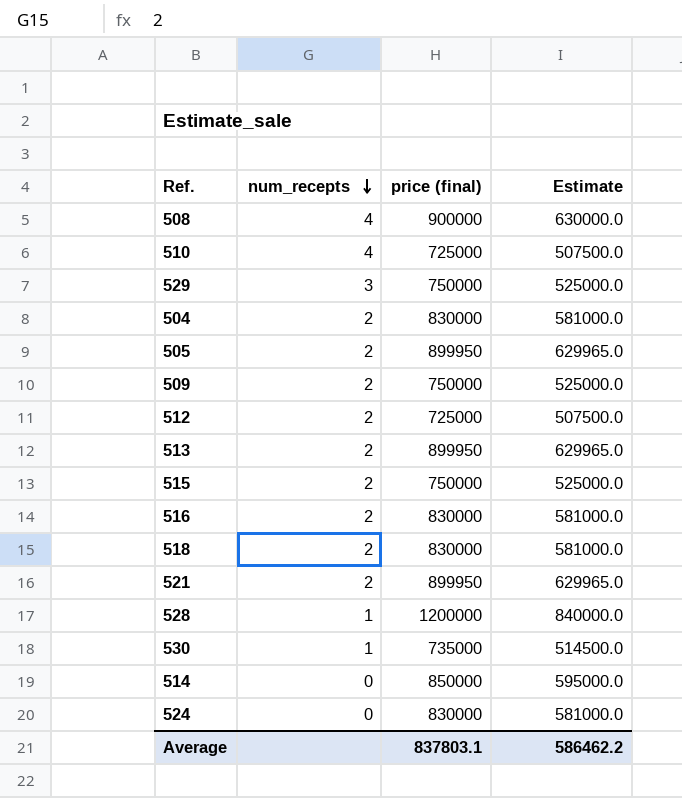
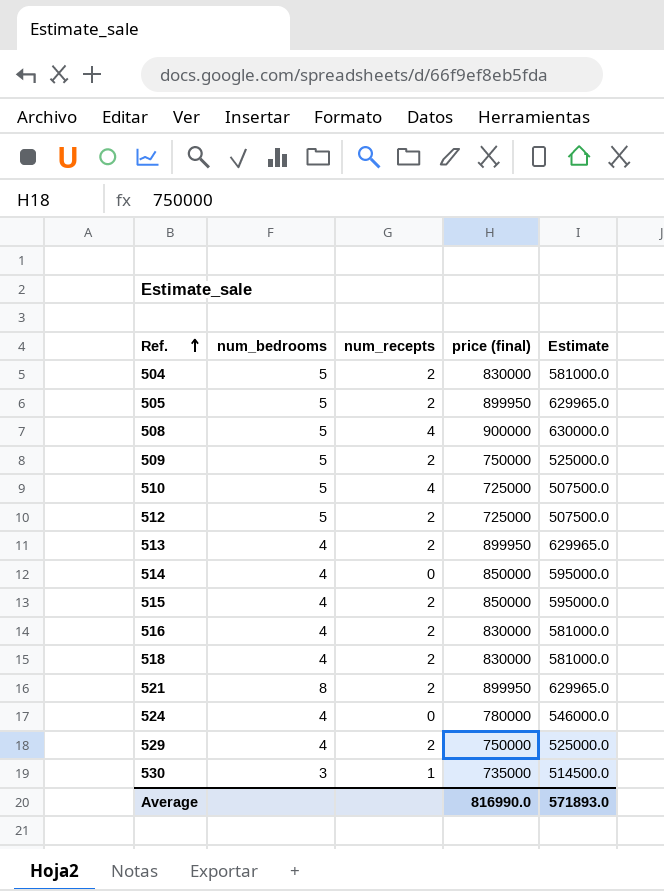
row order: num_recepts descending -> Ref. ascending
column num_bedrooms | position: none -> 2
row 528: 1 | 1200000 | 840000.0 -> none
515 | price (final): 750000 -> 850000
515 | Estimate: 525000.0 -> 595000.0
524 | price (final): 830000 -> 780000
524 | Estimate: 581000.0 -> 546000.0
529 | num_recepts: 3 -> 2
Average | price (final): 837803.1 -> 816990.0
Average | Estimate: 586462.2 -> 571893.0

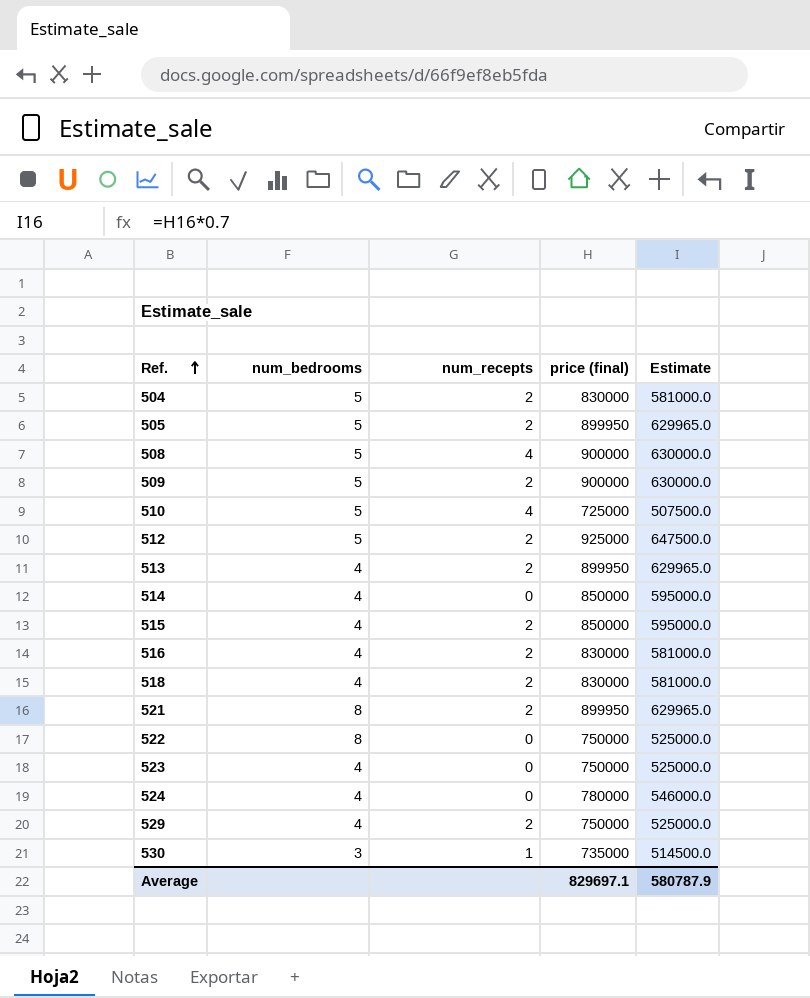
509 | price (final): 750000 -> 900000
509 | Estimate: 525000.0 -> 630000.0
512 | price (final): 725000 -> 925000
512 | Estimate: 507500.0 -> 647500.0
row 522: none -> 8 | 0 | 750000 | 525000.0
row 523: none -> 4 | 0 | 750000 | 525000.0
Average | price (final): 816990.0 -> 829697.1
Average | Estimate: 571893.0 -> 580787.9

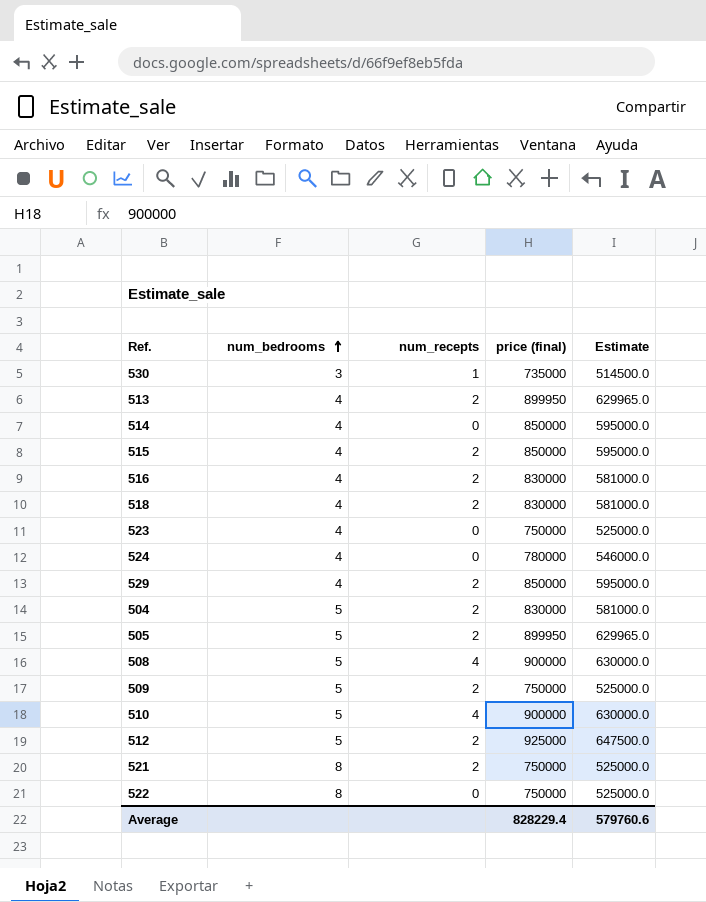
row order: Ref. ascending -> num_bedrooms ascending
529 | price (final): 750000 -> 850000
529 | Estimate: 525000.0 -> 595000.0
509 | price (final): 900000 -> 750000
509 | Estimate: 630000.0 -> 525000.0
510 | price (final): 725000 -> 900000
510 | Estimate: 507500.0 -> 630000.0
521 | price (final): 899950 -> 750000
521 | Estimate: 629965.0 -> 525000.0
Average | price (final): 829697.1 -> 828229.4
Average | Estimate: 580787.9 -> 579760.6

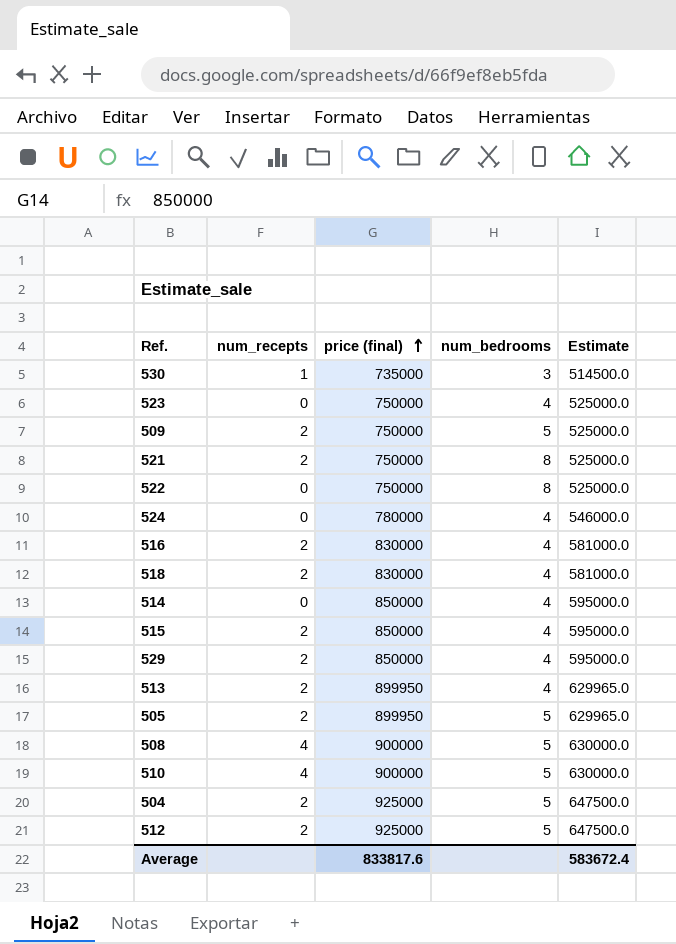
row order: num_bedrooms ascending -> price (final) ascending
column num_bedrooms | position: 2 -> 4
504 | price (final): 830000 -> 925000
504 | Estimate: 581000.0 -> 647500.0
Average | price (final): 828229.4 -> 833817.6
Average | Estimate: 579760.6 -> 583672.4

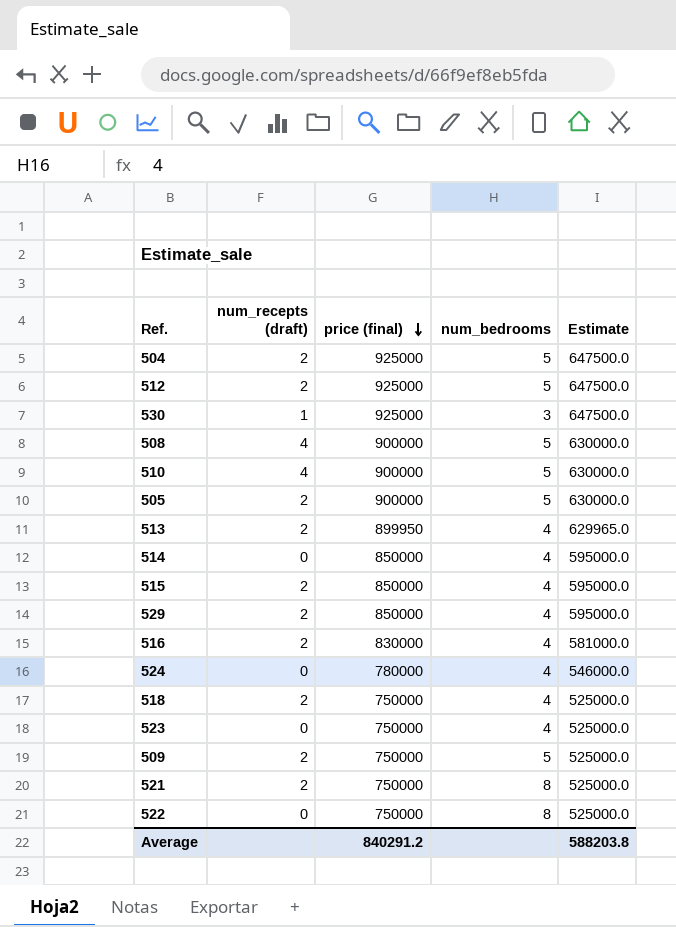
row order: price (final) ascending -> price (final) descending
column name: num_recepts -> num_recepts (draft)
530 | price (final): 735000 -> 925000
530 | Estimate: 514500.0 -> 647500.0
505 | price (final): 899950 -> 900000
505 | Estimate: 629965.0 -> 630000.0
518 | price (final): 830000 -> 750000
518 | Estimate: 581000.0 -> 525000.0
Average | price (final): 833817.6 -> 840291.2
Average | Estimate: 583672.4 -> 588203.8

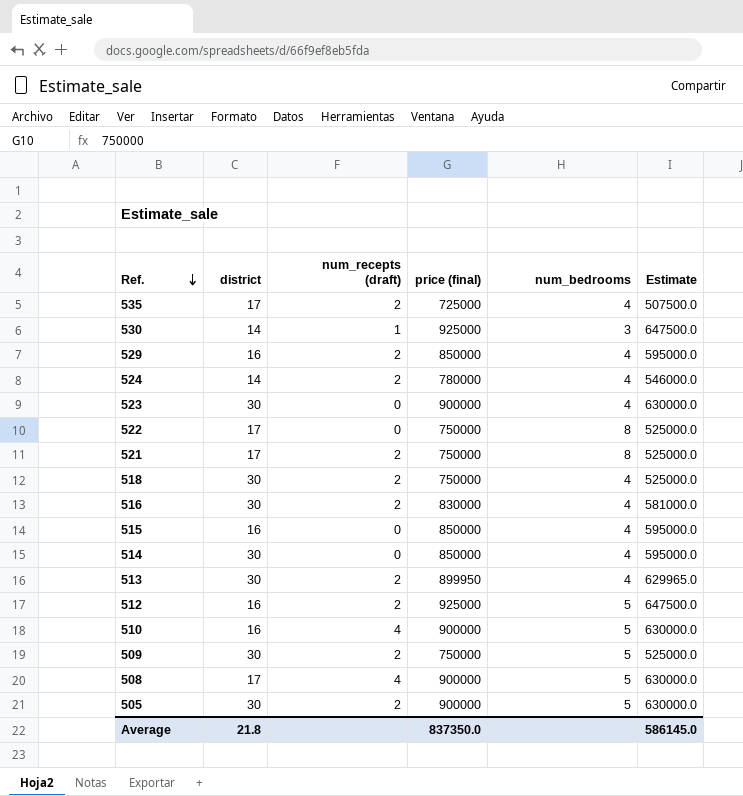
row order: price (final) descending -> Ref. descending
column district | position: none -> 2
row 504: 2 | 925000 | 5 | 647500.0 -> none
row 535: none -> 17 | 2 | 725000 | 4 | 507500.0
524 | num_recepts (draft): 0 -> 2
523 | price (final): 750000 -> 900000
523 | Estimate: 525000.0 -> 630000.0
515 | num_recepts (draft): 2 -> 0
Average | price (final): 840291.2 -> 837350.0
Average | Estimate: 588203.8 -> 586145.0

